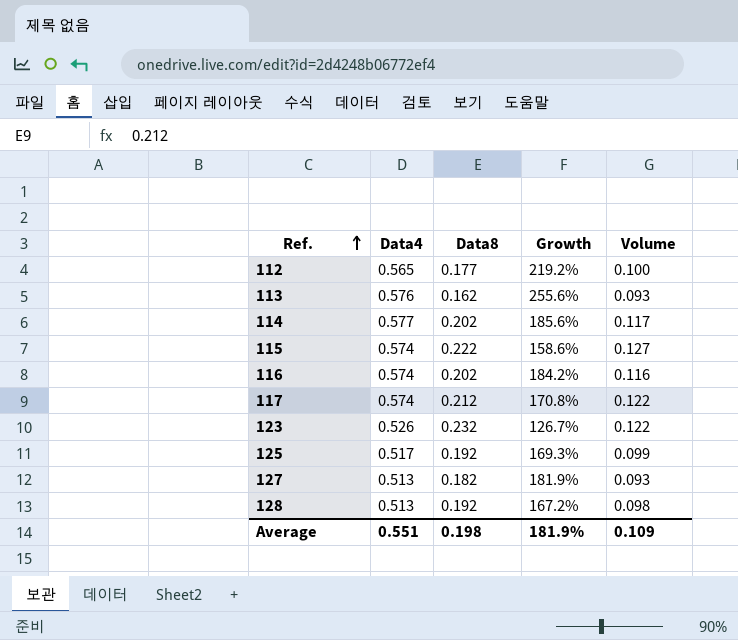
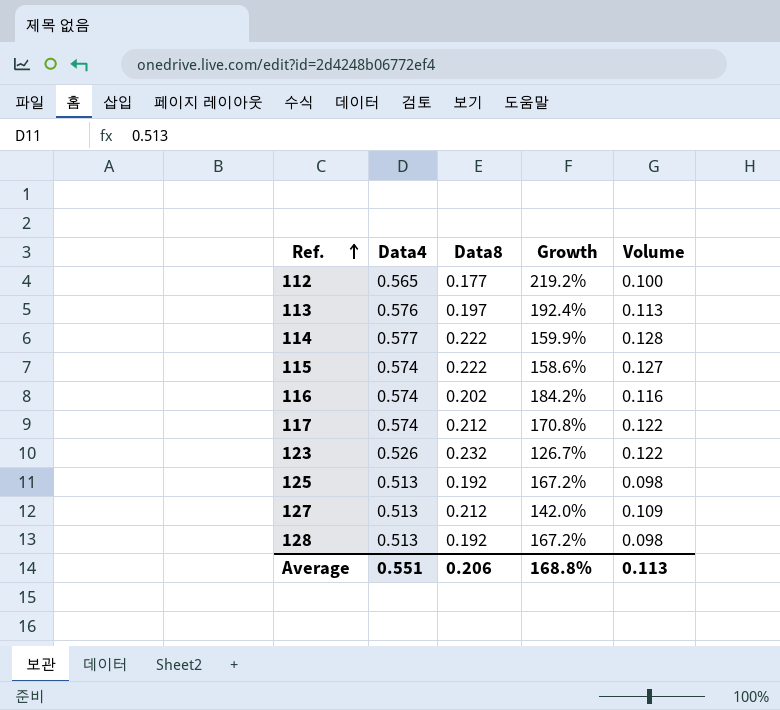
113 | Data8: 0.162 -> 0.197
113 | Growth: 255.6% -> 192.4%
113 | Volume: 0.093 -> 0.113
114 | Data8: 0.202 -> 0.222
114 | Growth: 185.6% -> 159.9%
114 | Volume: 0.117 -> 0.128
125 | Data4: 0.517 -> 0.513
125 | Growth: 169.3% -> 167.2%
125 | Volume: 0.099 -> 0.098
127 | Data8: 0.182 -> 0.212
127 | Growth: 181.9% -> 142.0%
127 | Volume: 0.093 -> 0.109
Average | Data8: 0.198 -> 0.206
Average | Growth: 181.9% -> 168.8%
Average | Volume: 0.109 -> 0.113

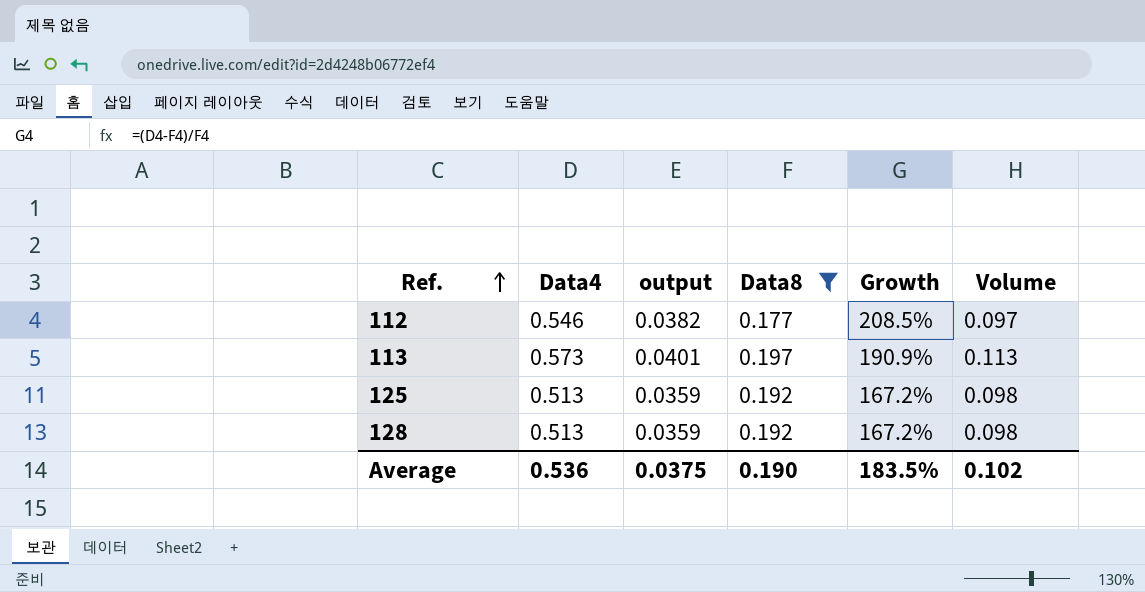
filter: none -> Data8 <= 0.197
column output | formula: none -> [Data4] * 0.07
112 | Data4: 0.565 -> 0.546
112 | Growth: 219.2% -> 208.5%
112 | Volume: 0.100 -> 0.097
113 | Data4: 0.576 -> 0.573
113 | Growth: 192.4% -> 190.9%
Average | Data4: 0.551 -> 0.536
Average | Data8: 0.206 -> 0.190
Average | Growth: 168.8% -> 183.5%
Average | Volume: 0.113 -> 0.102

